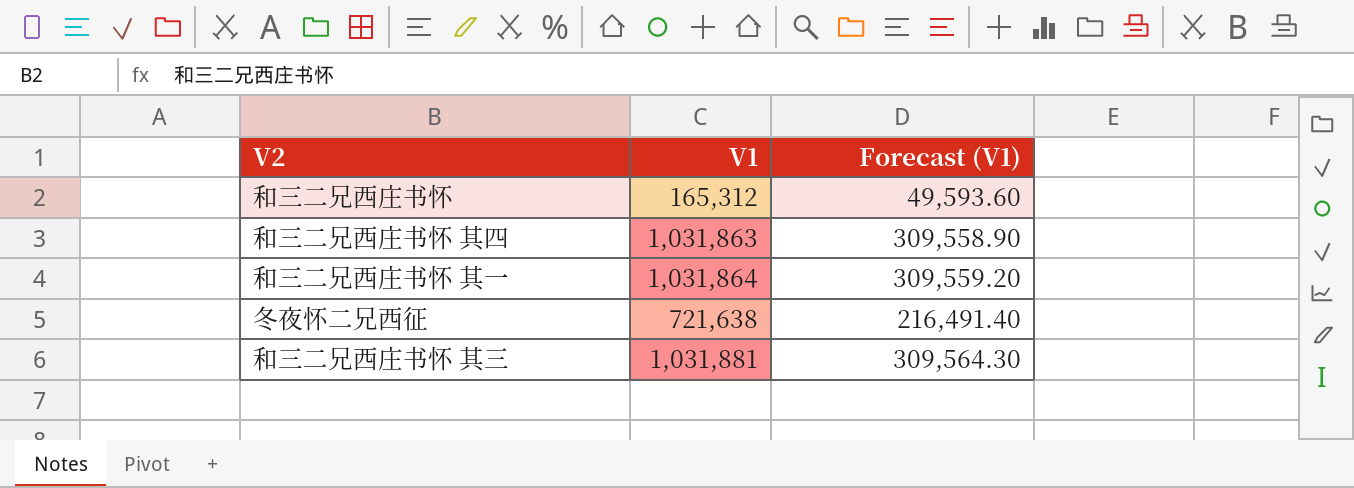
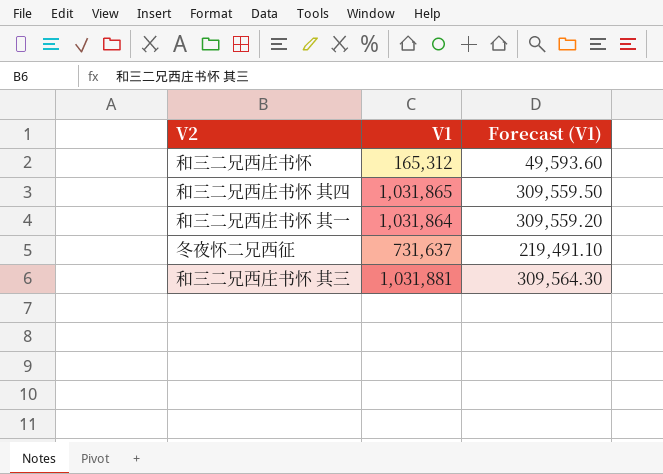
和三二兄西庄书怀 其四 | V1: 1,031,863 -> 1,031,865
和三二兄西庄书怀 其四 | Forecast (V1): 309,558.90 -> 309,559.50
冬夜怀二兄西征 | V1: 721,638 -> 731,637
冬夜怀二兄西征 | Forecast (V1): 216,491.40 -> 219,491.10

